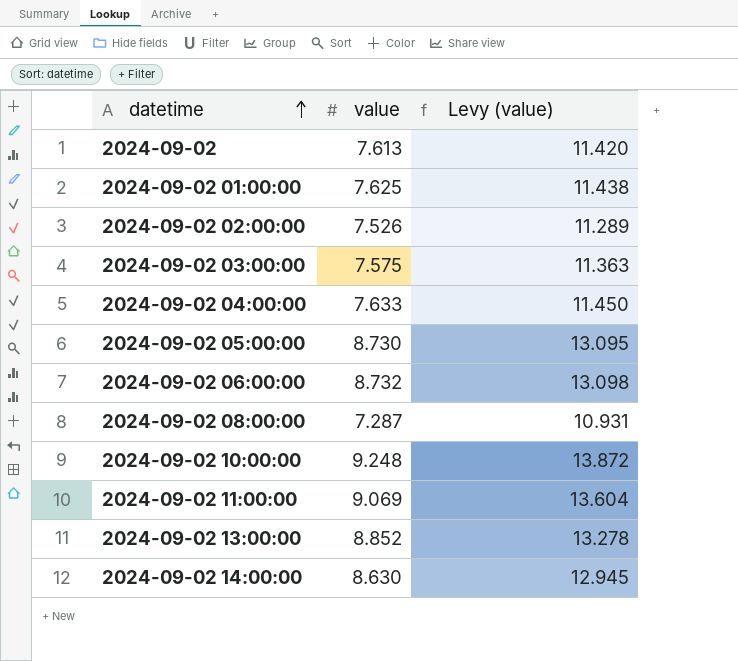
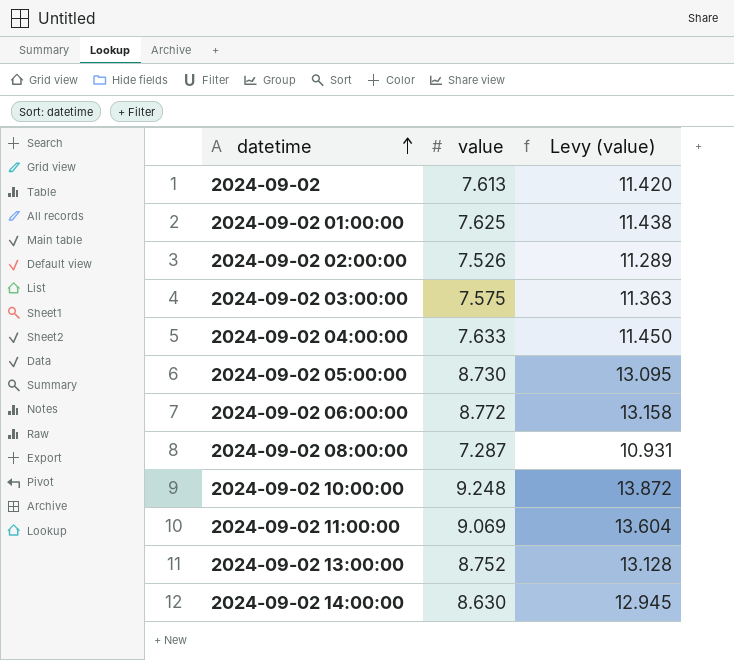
2024-09-02 06:00:00 | value: 8.732 -> 8.772
2024-09-02 06:00:00 | Levy (value): 13.098 -> 13.158
2024-09-02 13:00:00 | value: 8.852 -> 8.752
2024-09-02 13:00:00 | Levy (value): 13.278 -> 13.128

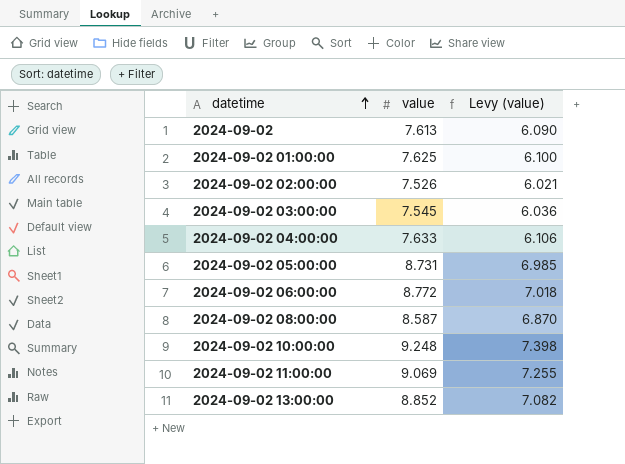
column Levy (value) | formula: [value] * 1.5 -> [value] * 0.8
row 2024-09-02 14:00:00: 8.630 | 12.945 -> none
2024-09-02 03:00:00 | value: 7.575 -> 7.545
2024-09-02 05:00:00 | value: 8.730 -> 8.731
2024-09-02 08:00:00 | value: 7.287 -> 8.587
2024-09-02 13:00:00 | value: 8.752 -> 8.852

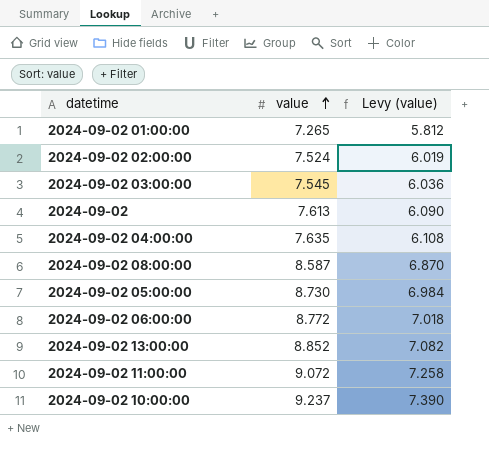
row order: datetime ascending -> value ascending
2024-09-02 01:00:00 | value: 7.625 -> 7.265
2024-09-02 01:00:00 | Levy (value): 6.100 -> 5.812
2024-09-02 02:00:00 | value: 7.526 -> 7.524
2024-09-02 02:00:00 | Levy (value): 6.021 -> 6.019
2024-09-02 04:00:00 | value: 7.633 -> 7.635
2024-09-02 04:00:00 | Levy (value): 6.106 -> 6.108
2024-09-02 05:00:00 | value: 8.731 -> 8.730
2024-09-02 05:00:00 | Levy (value): 6.985 -> 6.984
2024-09-02 11:00:00 | value: 9.069 -> 9.072
2024-09-02 11:00:00 | Levy (value): 7.255 -> 7.258
2024-09-02 10:00:00 | value: 9.248 -> 9.237
2024-09-02 10:00:00 | Levy (value): 7.398 -> 7.390

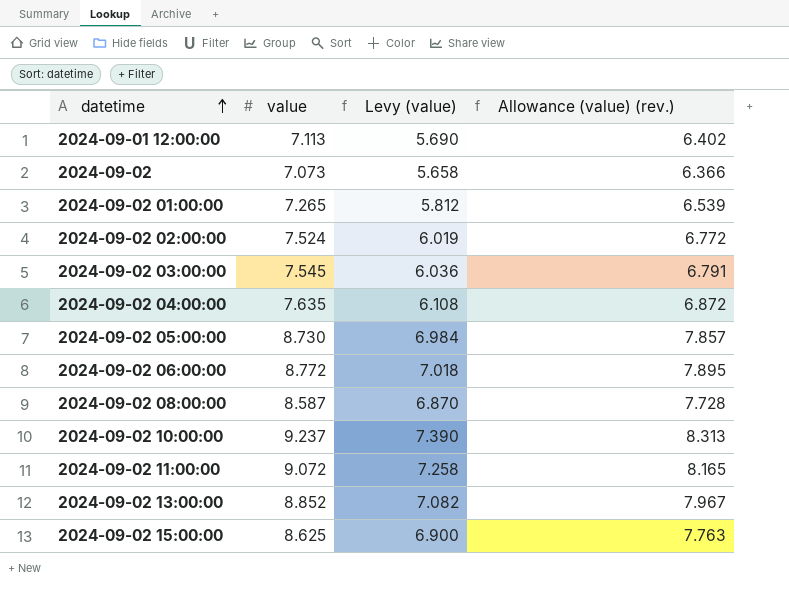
row order: value ascending -> datetime ascending
column Allowance (value) (rev.) | formula: none -> [value] * 0.9
row 2024-09-01 12:00:00: none -> 7.113 | 5.690 | 6.402
2024-09-02 | value: 7.613 -> 7.073
2024-09-02 | Levy (value): 6.090 -> 5.658
row 2024-09-02 15:00:00: none -> 8.625 | 6.900 | 7.763

